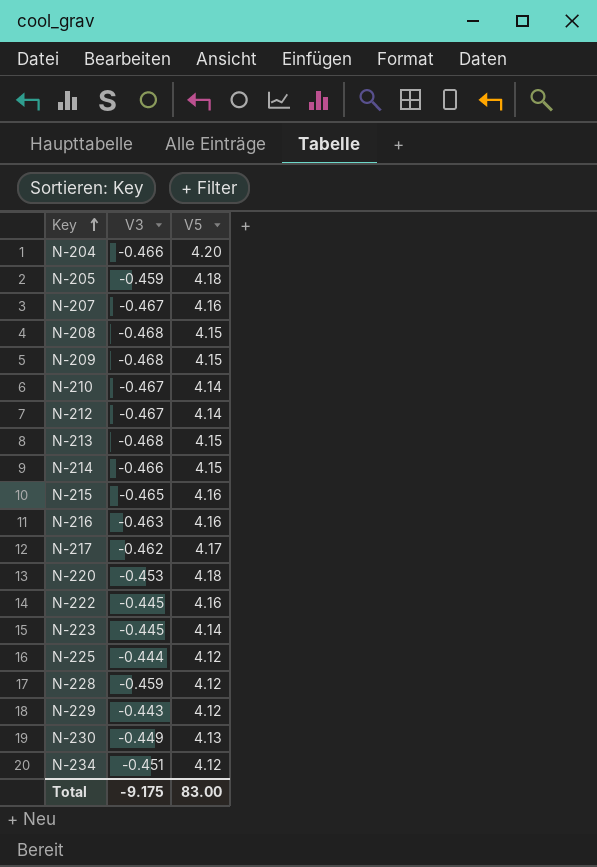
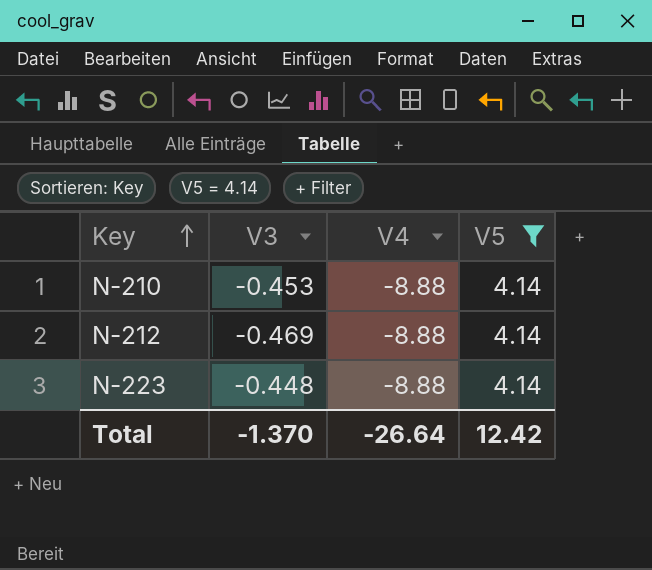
filter: none -> V5 = 4.14
column V4 | position: none -> 3
N-210 | V3: -0.467 -> -0.453
N-212 | V3: -0.467 -> -0.469
N-223 | V3: -0.445 -> -0.448
Total | V3: -9.175 -> -1.370
Total | V5: 83.00 -> 12.42

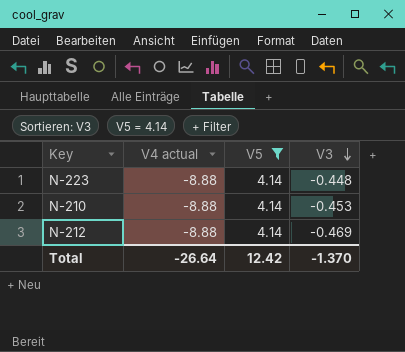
row order: Key ascending -> V3 descending
column name: V4 -> V4 actual
column V3 | position: 2 -> 4

